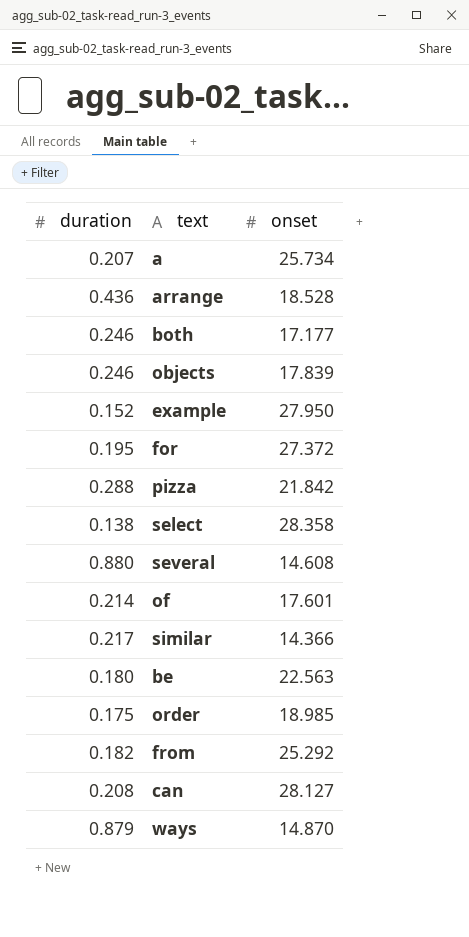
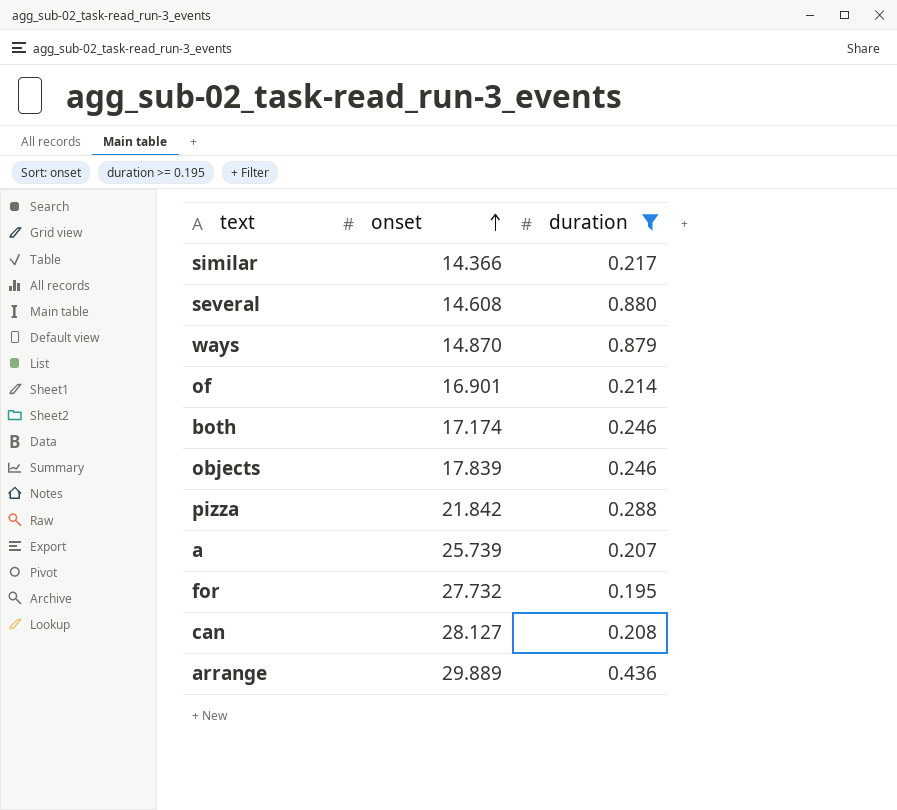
filter: none -> duration >= 0.195
row order: none -> onset ascending
column duration | position: 1 -> 3
of | onset: 17.601 -> 16.901
both | onset: 17.177 -> 17.174
a | onset: 25.734 -> 25.739
for | onset: 27.372 -> 27.732
arrange | onset: 18.528 -> 29.889

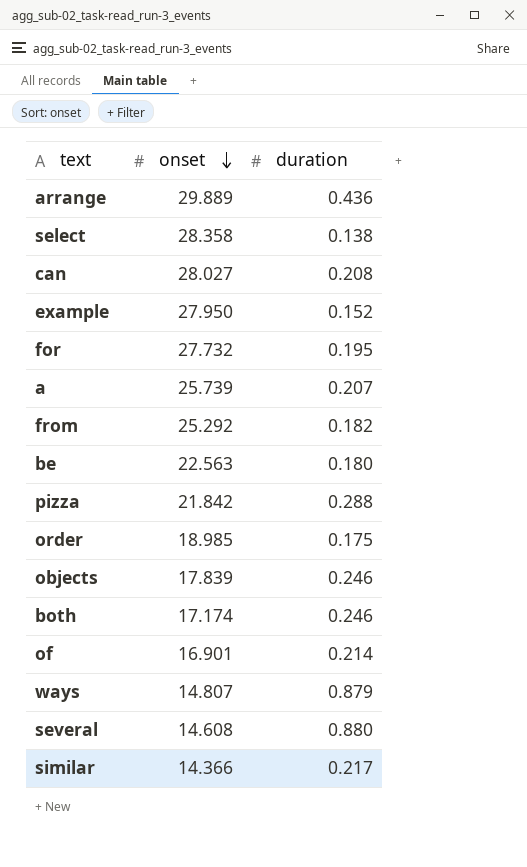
filter: duration >= 0.195 -> none
row order: onset ascending -> onset descending
can | onset: 28.127 -> 28.027
ways | onset: 14.870 -> 14.807

